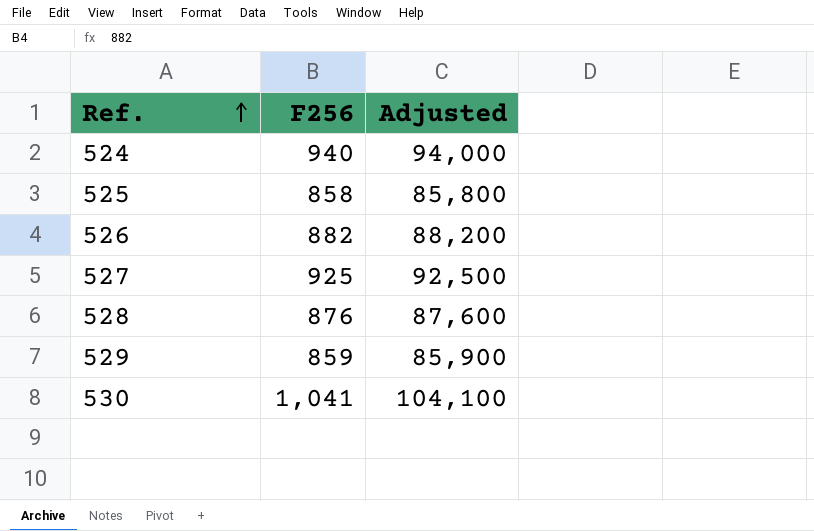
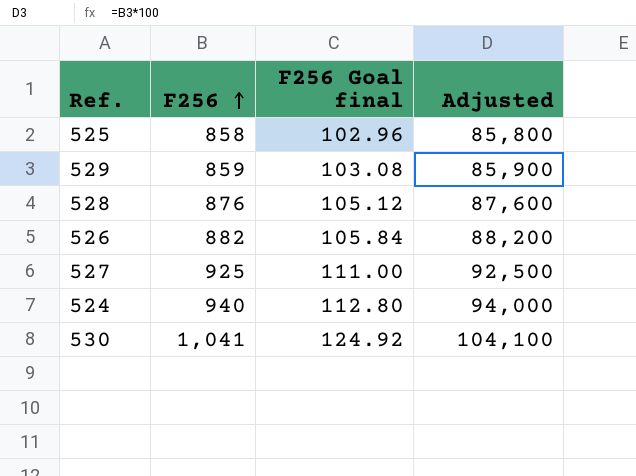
row order: Ref. ascending -> F256 ascending
column F256 Goal final | formula: none -> [F256] * 0.12

